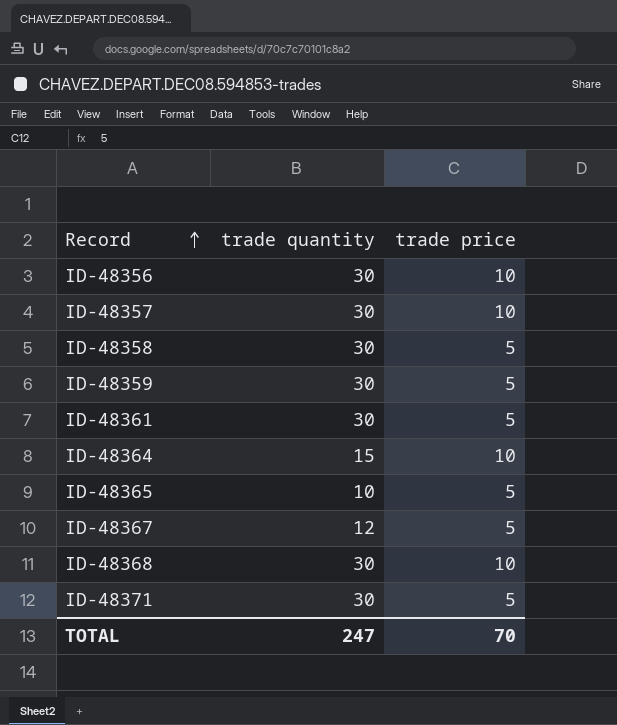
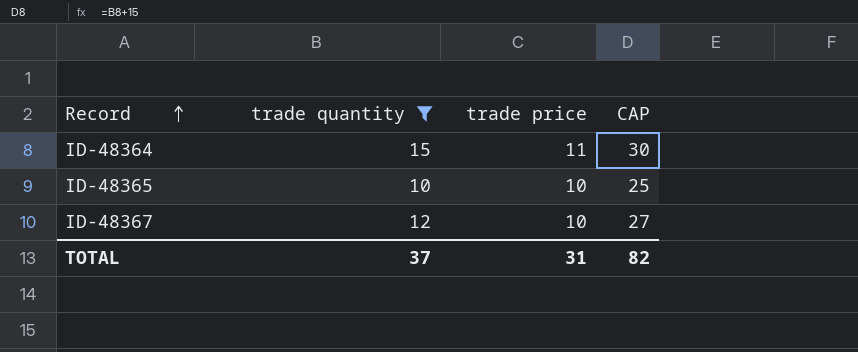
filter: none -> trade quantity != 30
column CAP | formula: none -> [trade quantity] + 15
ID-48364 | trade price: 10 -> 11
ID-48365 | trade price: 5 -> 10
ID-48367 | trade price: 5 -> 10
TOTAL | trade quantity: 247 -> 37
TOTAL | trade price: 70 -> 31

